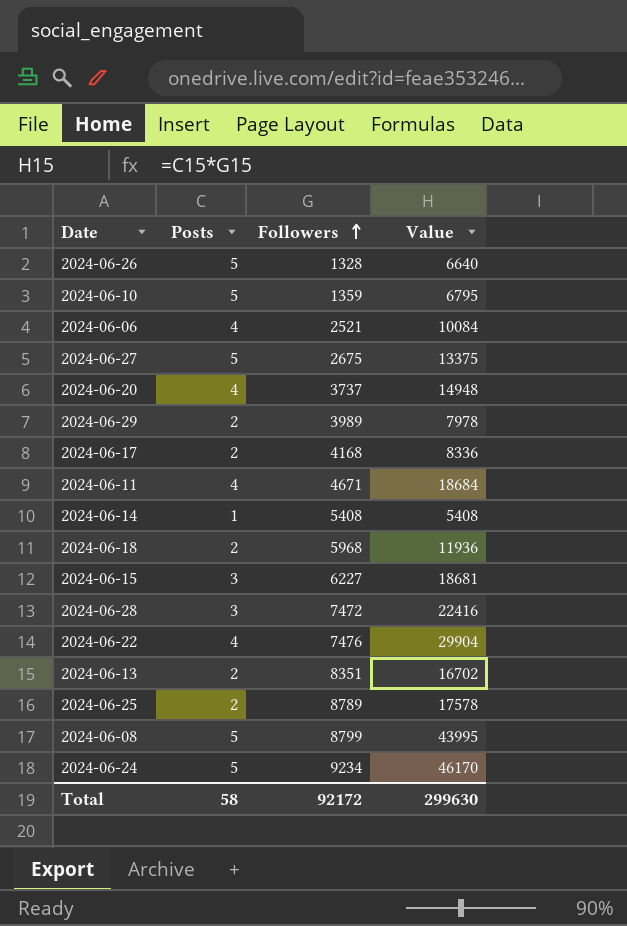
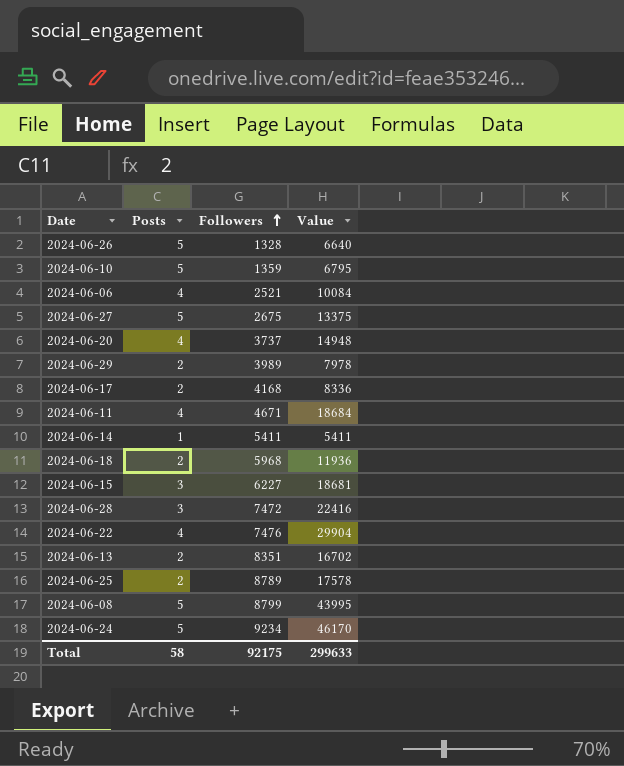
2024-06-14 | Followers: 5408 -> 5411
2024-06-14 | Value: 5408 -> 5411
Total | Followers: 92172 -> 92175
Total | Value: 299630 -> 299633

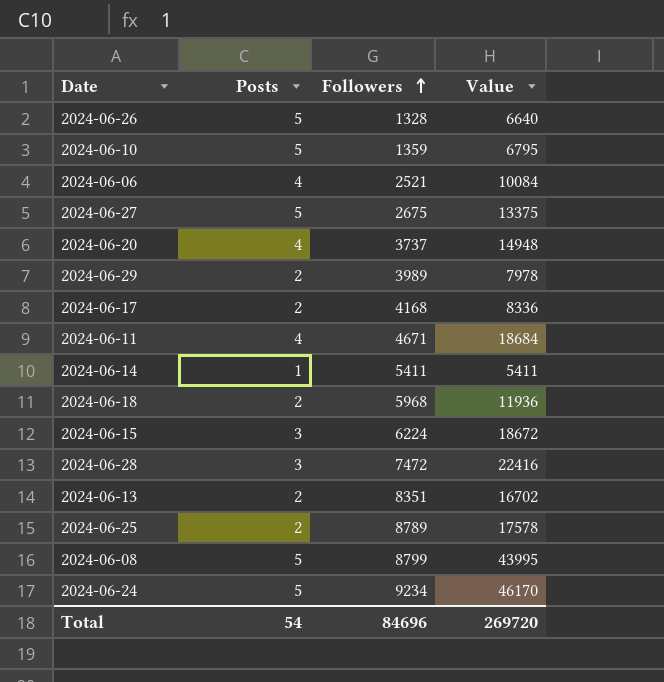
row 2024-06-22: 4 | 7476 | 29904 -> none
2024-06-15 | Followers: 6227 -> 6224
2024-06-15 | Value: 18681 -> 18672
Total | Posts: 58 -> 54
Total | Followers: 92175 -> 84696
Total | Value: 299633 -> 269720

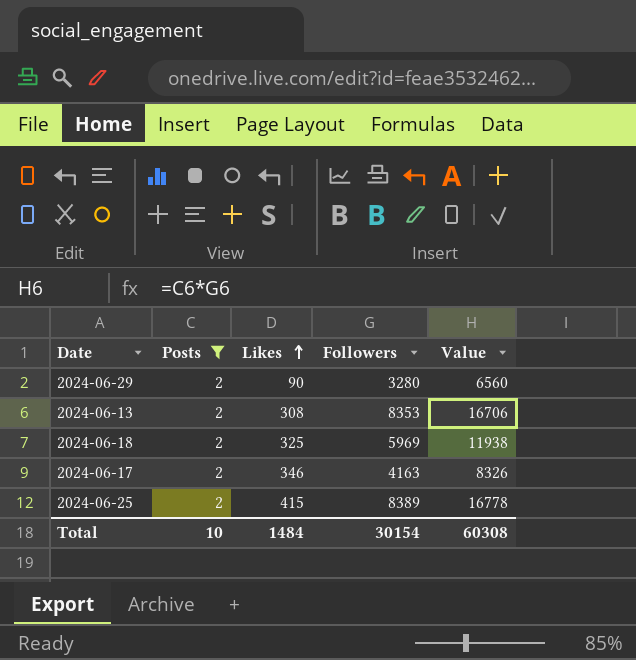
filter: none -> Posts = 2
row order: Followers ascending -> Likes ascending
column Likes | position: none -> 3
2024-06-29 | Followers: 3989 -> 3280
2024-06-29 | Value: 7978 -> 6560
2024-06-13 | Followers: 8351 -> 8353
2024-06-13 | Value: 16702 -> 16706
2024-06-18 | Followers: 5968 -> 5969
2024-06-18 | Value: 11936 -> 11938
2024-06-17 | Followers: 4168 -> 4163
2024-06-17 | Value: 8336 -> 8326
2024-06-25 | Followers: 8789 -> 8389
2024-06-25 | Value: 17578 -> 16778
Total | Posts: 54 -> 10
Total | Followers: 84696 -> 30154
Total | Value: 269720 -> 60308

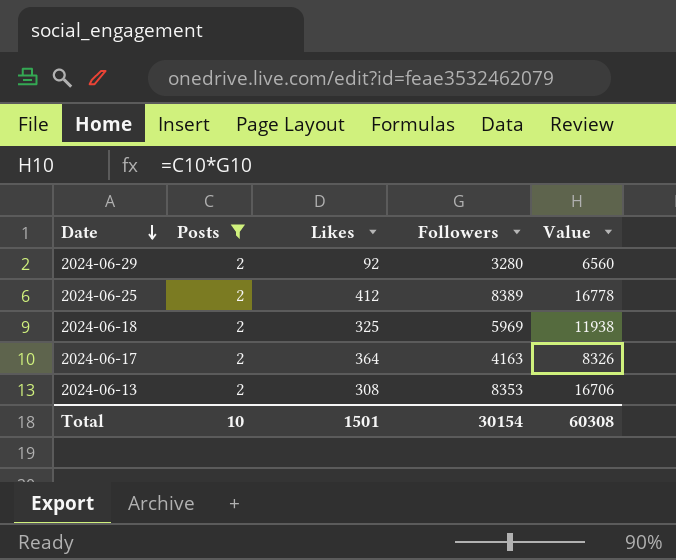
row order: Likes ascending -> Date descending
2024-06-29 | Likes: 90 -> 92
2024-06-25 | Likes: 415 -> 412
2024-06-17 | Likes: 346 -> 364
Total | Likes: 1484 -> 1501

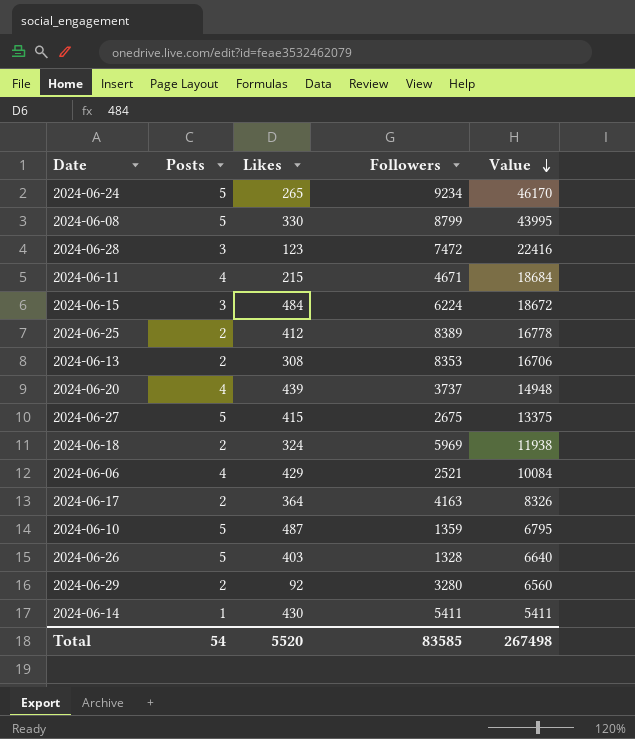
filter: Posts = 2 -> none
row order: Date descending -> Value descending
2024-06-18 | Likes: 325 -> 324
Total | Posts: 10 -> 54
Total | Likes: 1501 -> 5520
Total | Followers: 30154 -> 83585
Total | Value: 60308 -> 267498

